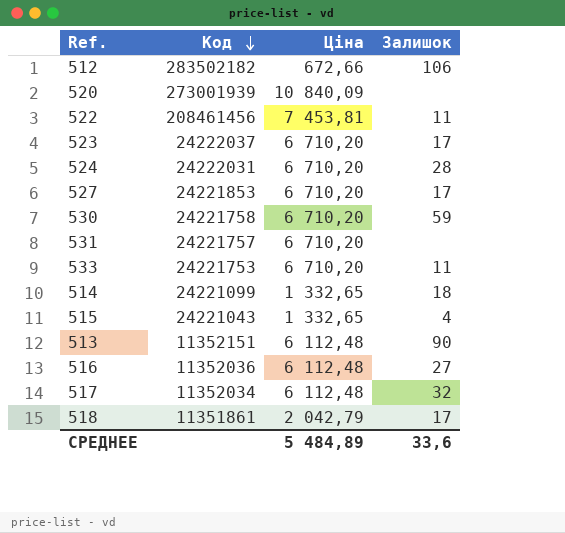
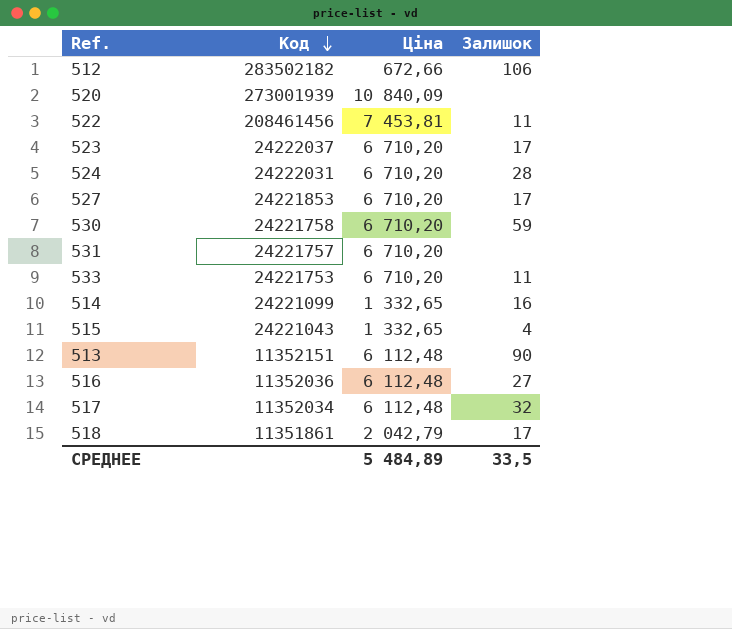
514 | Залишок: 18 -> 16
СРЕДНЕЕ | Залишок: 33,6 -> 33,5

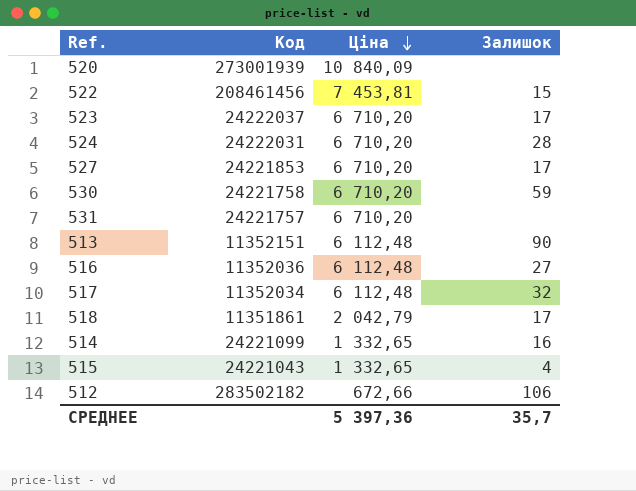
row order: Код descending -> Ціна descending
row 533: 24221753 | 6 710,20 | 11 -> none
522 | Залишок: 11 -> 15
СРЕДНЕЕ | Ціна: 5 484,89 -> 5 397,36
СРЕДНЕЕ | Залишок: 33,5 -> 35,7

